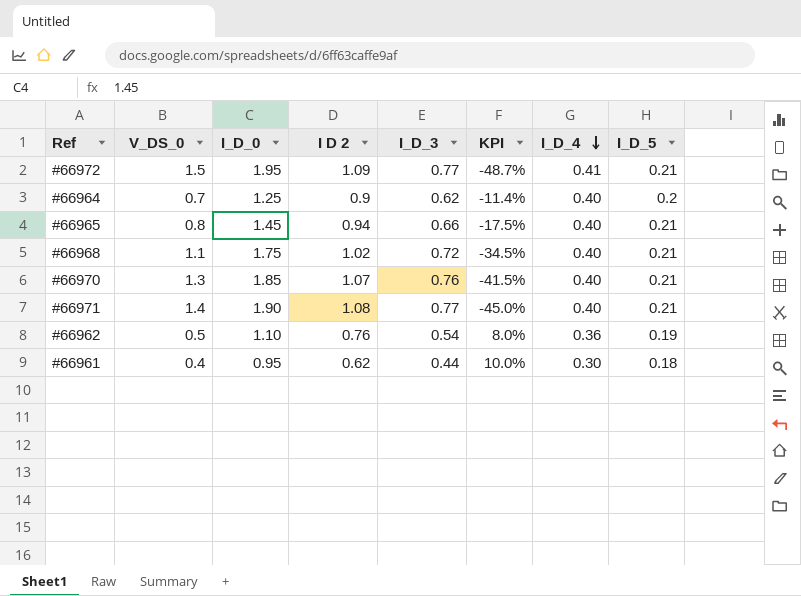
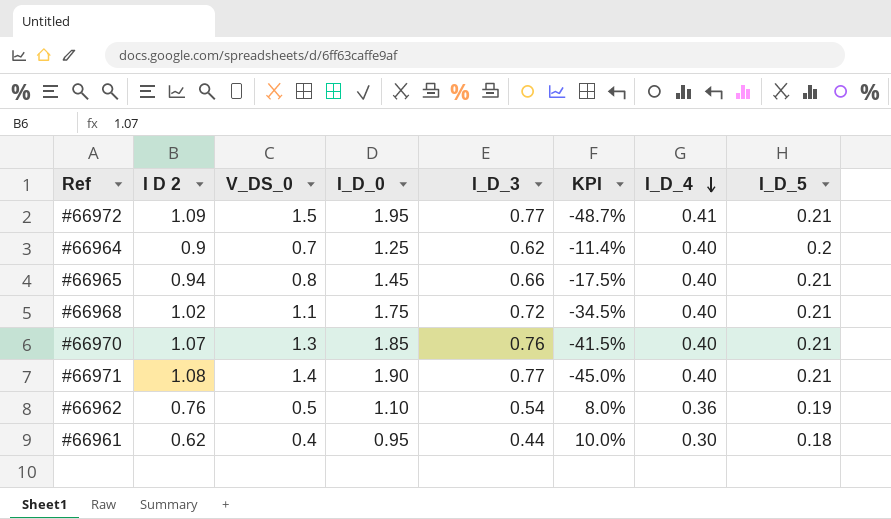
column I D 2 | position: 4 -> 2

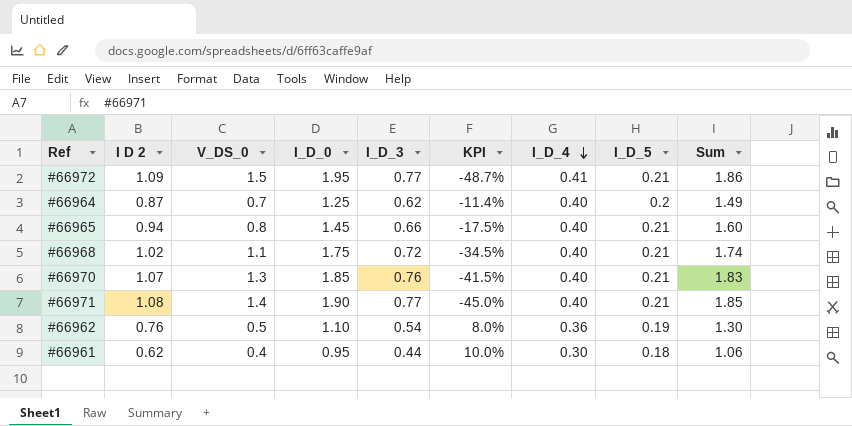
column Sum | formula: none -> [I D 2] + [I_D_3]
#66964 | I D 2: 0.9 -> 0.87

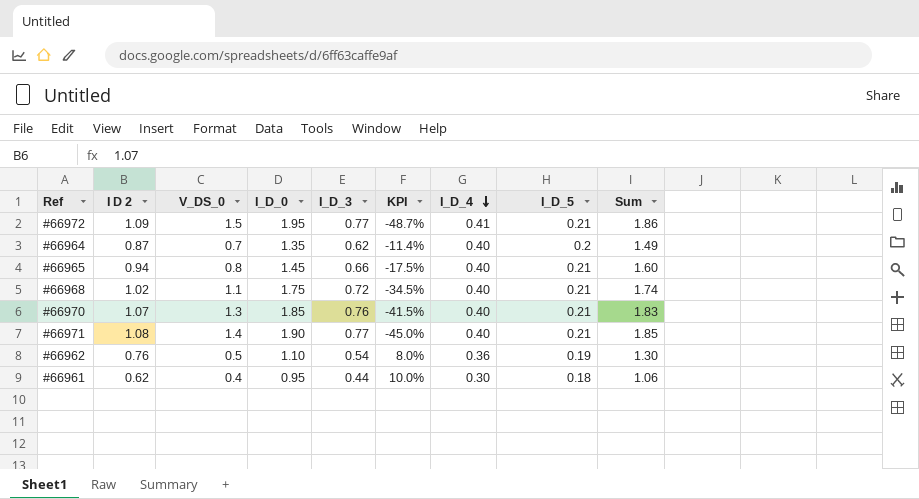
#66964 | I_D_0: 1.25 -> 1.35

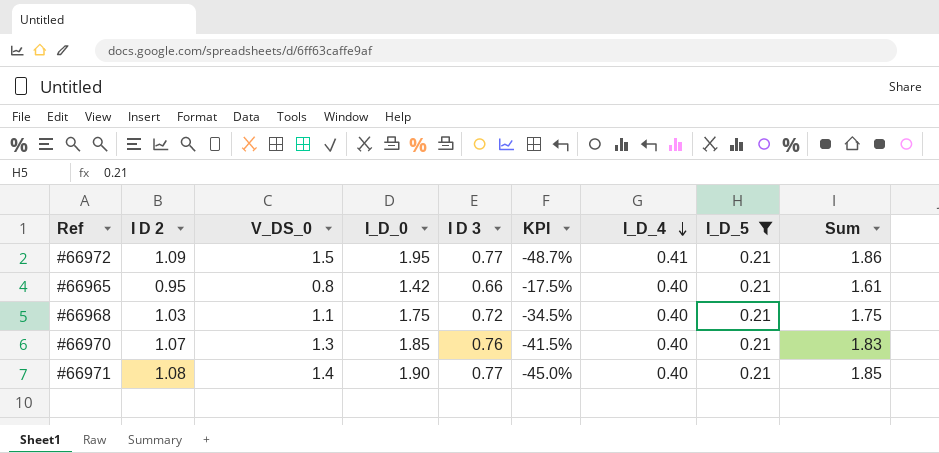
filter: none -> I_D_5 = 0.21
column name: I_D_3 -> I D 3
#66965 | I D 2: 0.94 -> 0.95
#66965 | I_D_0: 1.45 -> 1.42
#66965 | Sum: 1.60 -> 1.61
#66968 | I D 2: 1.02 -> 1.03
#66968 | Sum: 1.74 -> 1.75

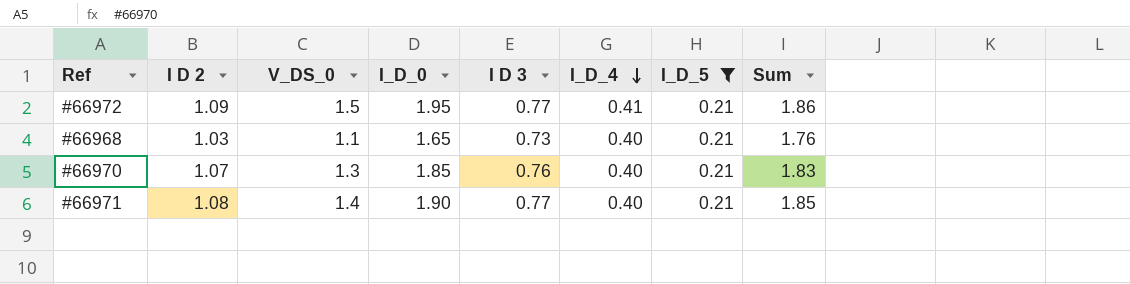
column KPI | formula: ([I D 3] - [V_DS_0]) / [V_DS_0] -> none
row #66965: 0.95 | 0.8 | 1.42 | 0.66 | -17.5% | 0.40 | 0.21 | 1.61 -> none
#66968 | I_D_0: 1.75 -> 1.65
#66968 | I D 3: 0.72 -> 0.73
#66968 | Sum: 1.75 -> 1.76

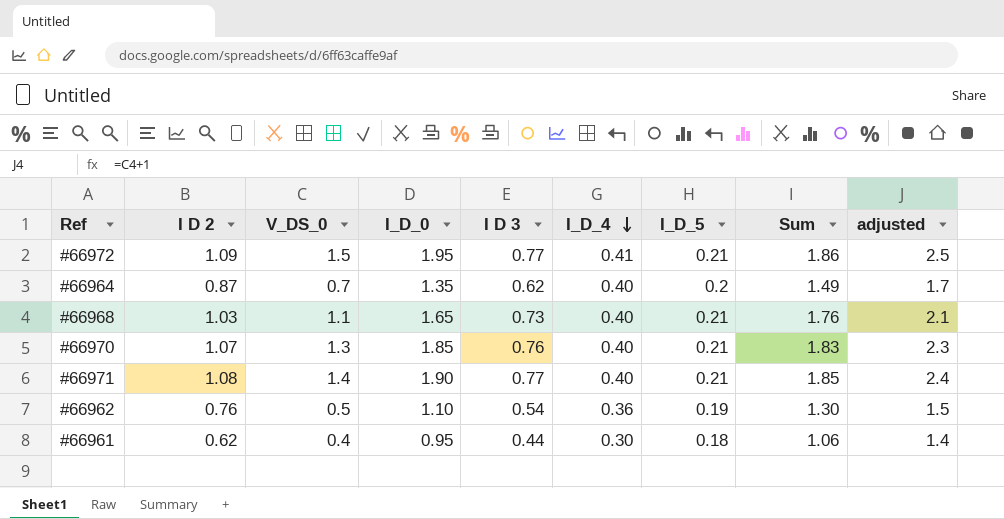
filter: I_D_5 = 0.21 -> none
column adjusted | formula: none -> [V_DS_0] + 1

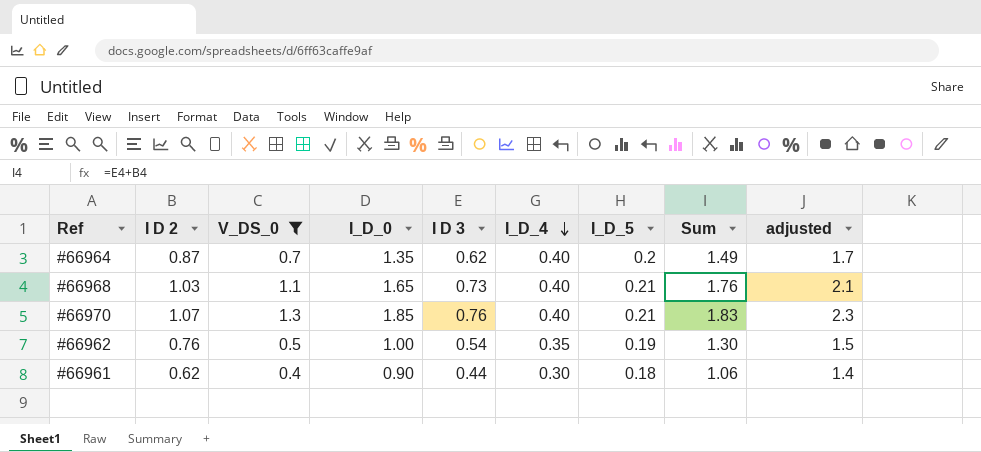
filter: none -> V_DS_0 <= 1.3
#66962 | I_D_0: 1.10 -> 1.00
#66962 | I_D_4: 0.36 -> 0.35
#66961 | I_D_0: 0.95 -> 0.90

